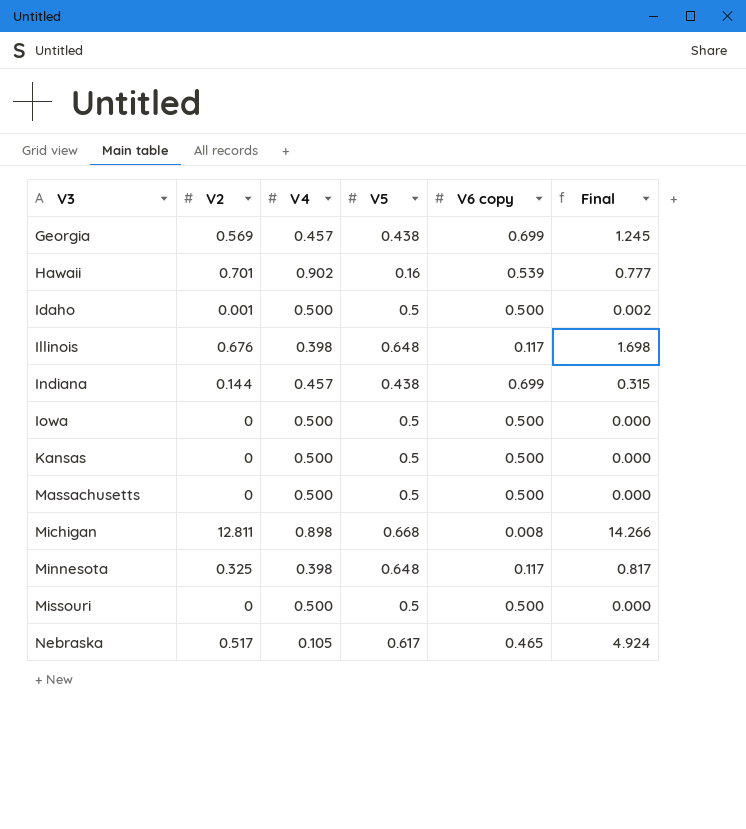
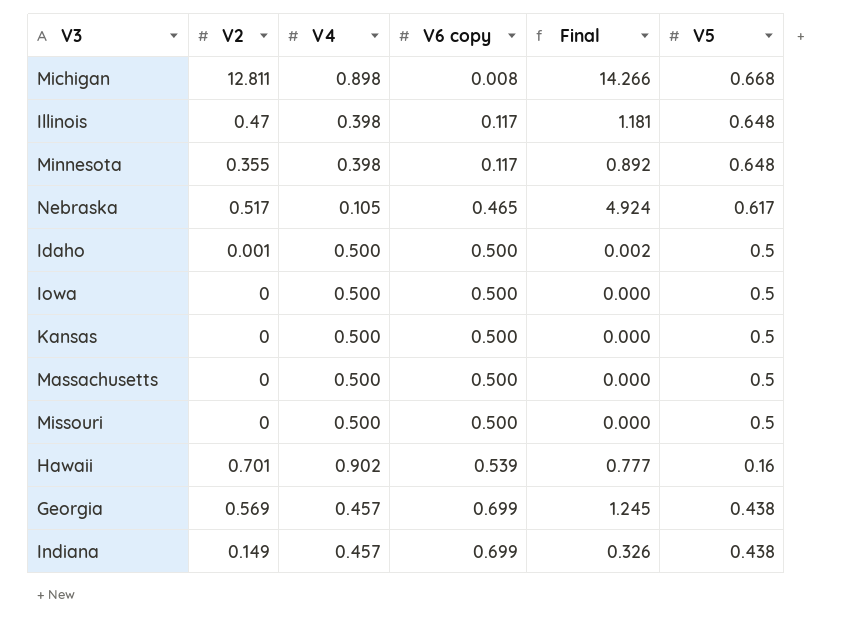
row order: V3 ascending -> V6 copy ascending
column V5 | position: 4 -> 6
Illinois | V2: 0.676 -> 0.47
Illinois | Final: 1.698 -> 1.181
Minnesota | V2: 0.325 -> 0.355
Minnesota | Final: 0.817 -> 0.892
Indiana | V2: 0.144 -> 0.149
Indiana | Final: 0.315 -> 0.326

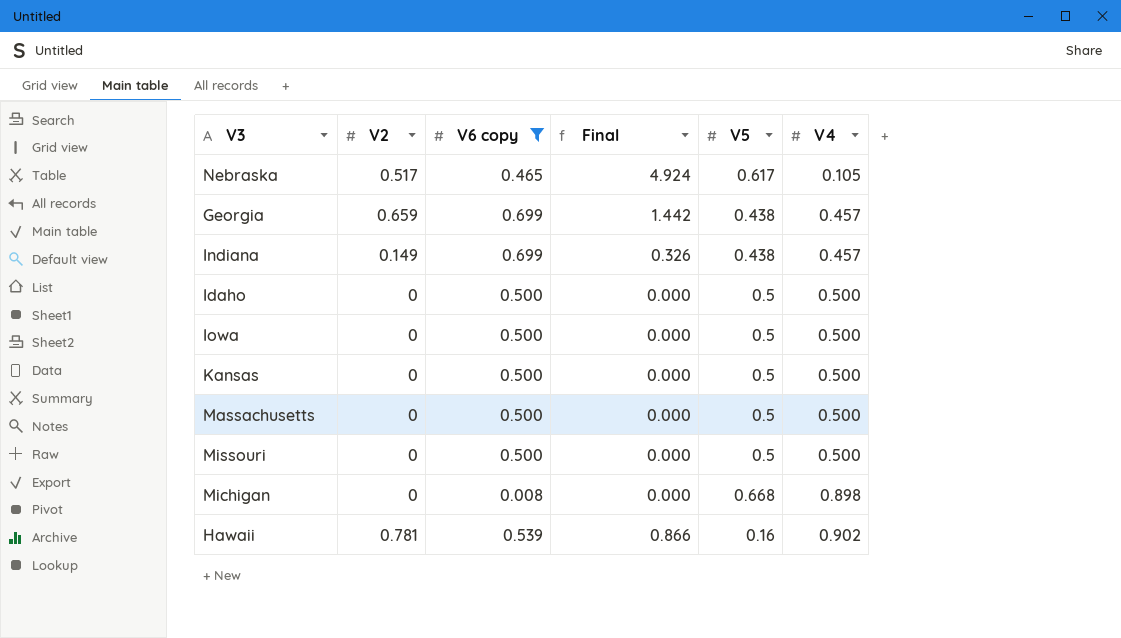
filter: none -> V6 copy != 0.117
row order: V6 copy ascending -> V4 ascending
column V4 | position: 3 -> 6
Georgia | V2: 0.569 -> 0.659
Georgia | Final: 1.245 -> 1.442
Idaho | V2: 0.001 -> 0
Idaho | Final: 0.002 -> 0.000
Michigan | V2: 12.811 -> 0
Michigan | Final: 14.266 -> 0.000
Hawaii | V2: 0.701 -> 0.781
Hawaii | Final: 0.777 -> 0.866

